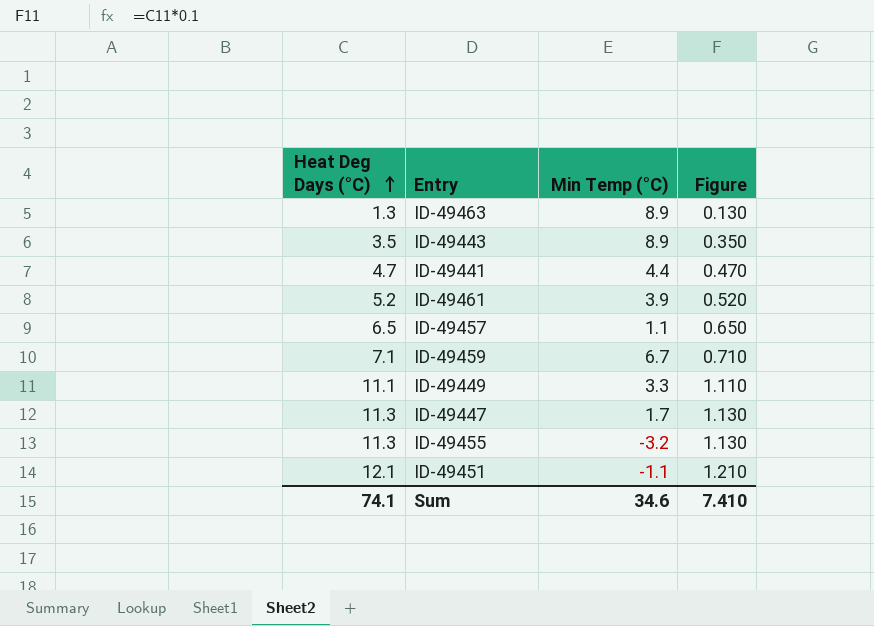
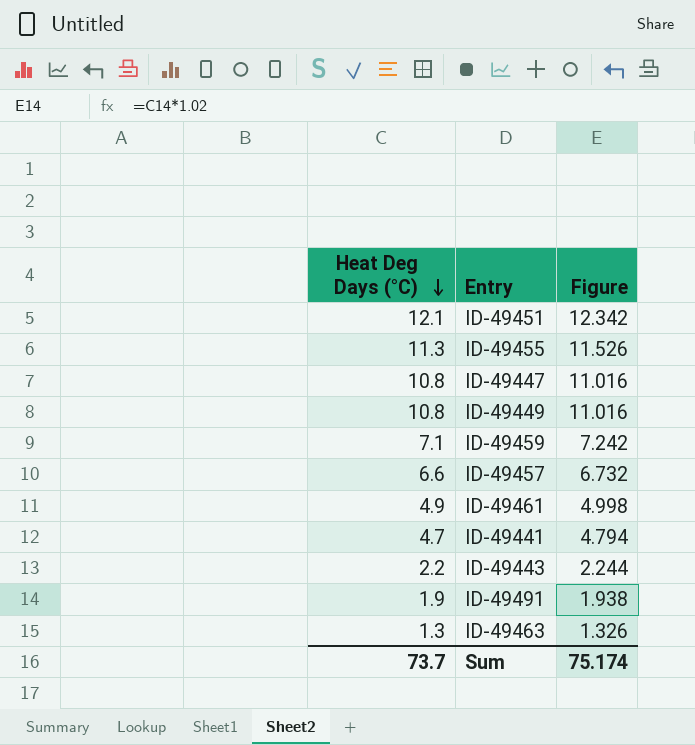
row order: Heat Deg Days (°C) ascending -> Heat Deg Days (°C) descending
column Min Temp (°C) | position: 3 -> none
column Figure | formula: [Heat Deg Days (°C)] * 0.1 -> [Heat Deg Days (°C)] * 1.02
ID-49447 | Heat Deg Days (°C): 11.3 -> 10.8
ID-49449 | Heat Deg Days (°C): 11.1 -> 10.8
ID-49457 | Heat Deg Days (°C): 6.5 -> 6.6
ID-49461 | Heat Deg Days (°C): 5.2 -> 4.9
ID-49443 | Heat Deg Days (°C): 3.5 -> 2.2
row ID-49491: none -> 1.9 | 1.938
Sum | Heat Deg Days (°C): 74.1 -> 73.7
Sum | Figure: 7.410 -> 75.174

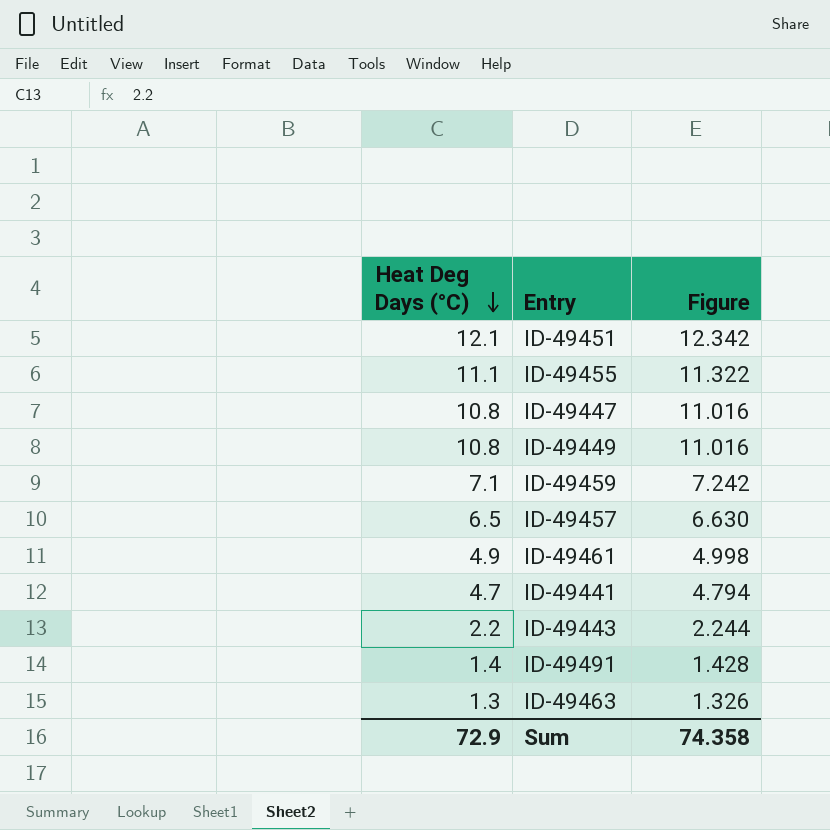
ID-49455 | Heat Deg Days (°C): 11.3 -> 11.1
ID-49455 | Figure: 11.526 -> 11.322
ID-49457 | Heat Deg Days (°C): 6.6 -> 6.5
ID-49457 | Figure: 6.732 -> 6.630
ID-49491 | Heat Deg Days (°C): 1.9 -> 1.4
ID-49491 | Figure: 1.938 -> 1.428
Sum | Heat Deg Days (°C): 73.7 -> 72.9
Sum | Figure: 75.174 -> 74.358

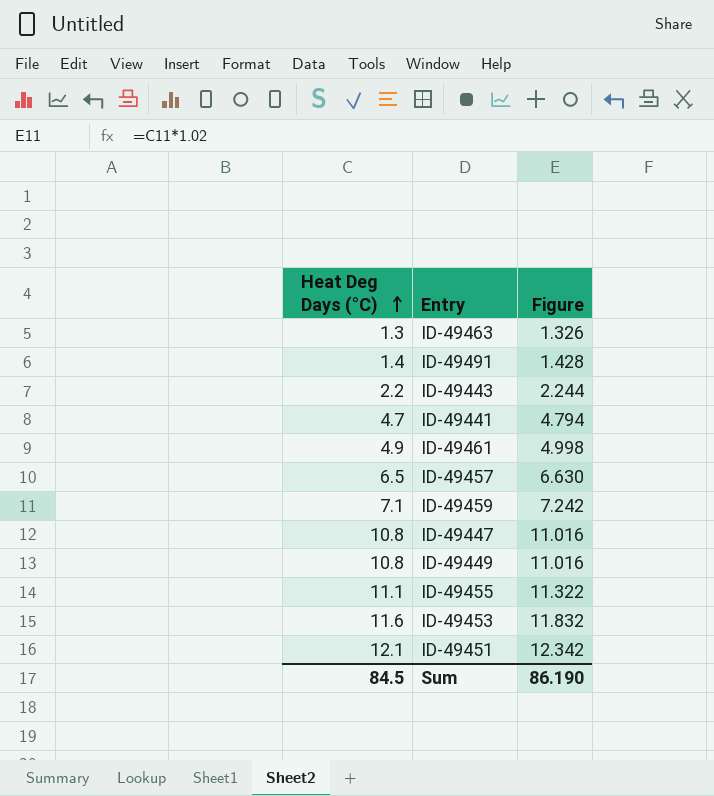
row order: Heat Deg Days (°C) descending -> Heat Deg Days (°C) ascending
row ID-49453: none -> 11.6 | 11.832
Sum | Heat Deg Days (°C): 72.9 -> 84.5
Sum | Figure: 74.358 -> 86.190

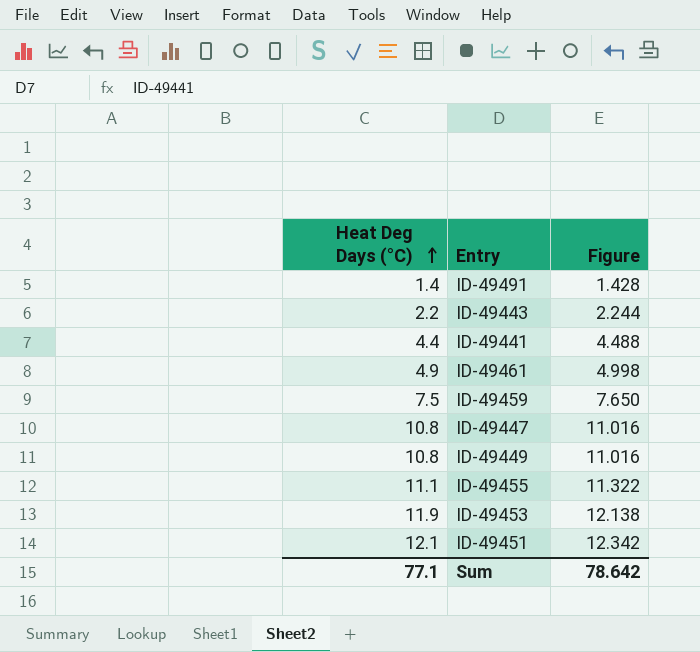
row ID-49463: 1.3 | 1.326 -> none
row ID-49457: 6.5 | 6.630 -> none
ID-49441 | Heat Deg Days (°C): 4.7 -> 4.4
ID-49441 | Figure: 4.794 -> 4.488
ID-49459 | Heat Deg Days (°C): 7.1 -> 7.5
ID-49459 | Figure: 7.242 -> 7.650
ID-49453 | Heat Deg Days (°C): 11.6 -> 11.9
ID-49453 | Figure: 11.832 -> 12.138
Sum | Heat Deg Days (°C): 84.5 -> 77.1
Sum | Figure: 86.190 -> 78.642

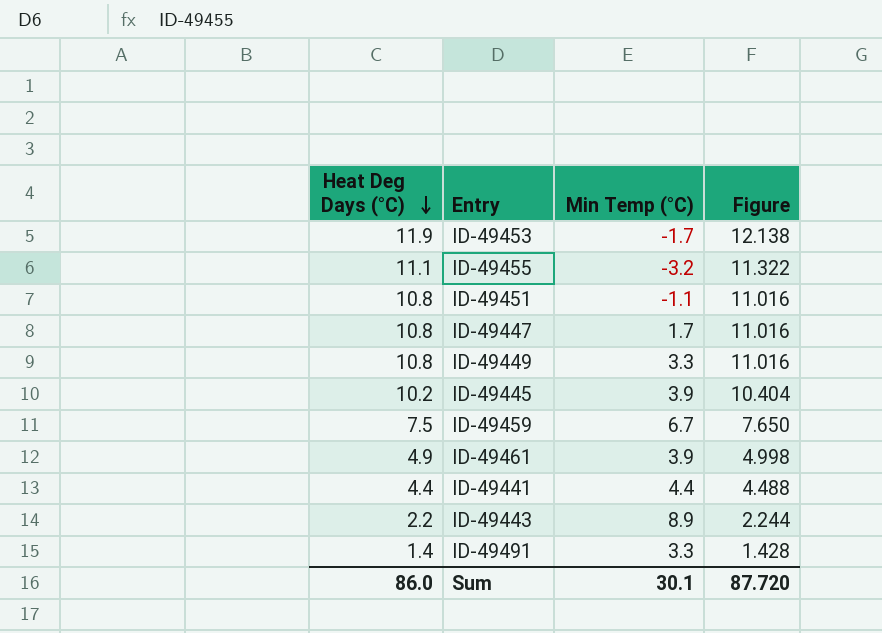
row order: Heat Deg Days (°C) ascending -> Heat Deg Days (°C) descending
column Min Temp (°C) | position: none -> 3
ID-49451 | Heat Deg Days (°C): 12.1 -> 10.8
ID-49451 | Figure: 12.342 -> 11.016
row ID-49445: none -> 10.2 | 3.9 | 10.404
Sum | Heat Deg Days (°C): 77.1 -> 86.0
Sum | Figure: 78.642 -> 87.720

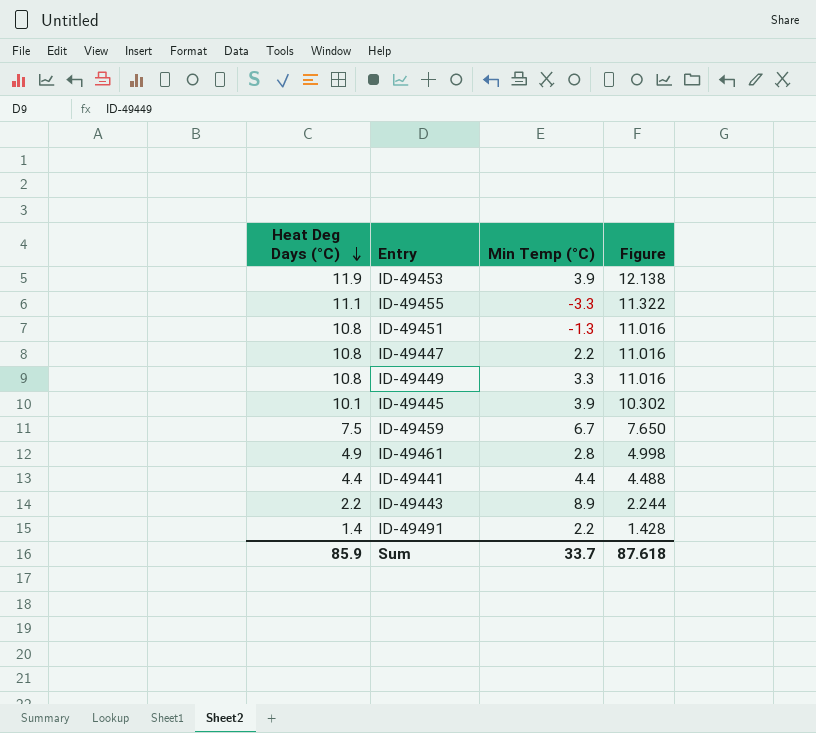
ID-49453 | Min Temp (°C): -1.7 -> 3.9
ID-49455 | Min Temp (°C): -3.2 -> -3.3
ID-49451 | Min Temp (°C): -1.1 -> -1.3
ID-49447 | Min Temp (°C): 1.7 -> 2.2
ID-49445 | Heat Deg Days (°C): 10.2 -> 10.1
ID-49445 | Figure: 10.404 -> 10.302
ID-49461 | Min Temp (°C): 3.9 -> 2.8
ID-49491 | Min Temp (°C): 3.3 -> 2.2
Sum | Heat Deg Days (°C): 86.0 -> 85.9
Sum | Min Temp (°C): 30.1 -> 33.7
Sum | Figure: 87.720 -> 87.618

